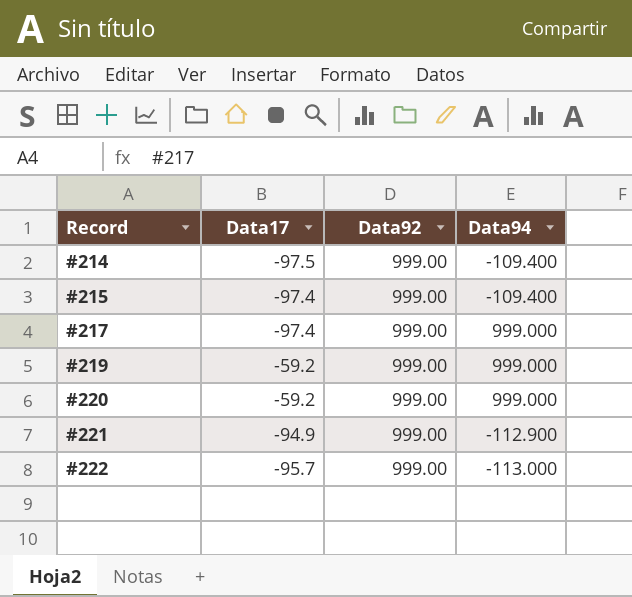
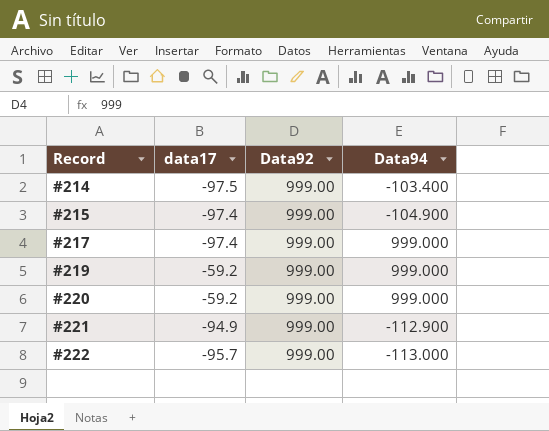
column name: Data17 -> data17
#214 | Data94: -109.400 -> -103.400
#215 | Data94: -109.400 -> -104.900

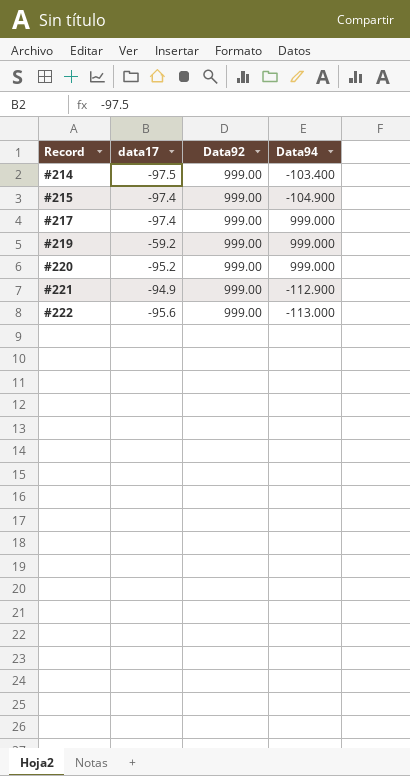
#220 | data17: -59.2 -> -95.2
#222 | data17: -95.7 -> -95.6

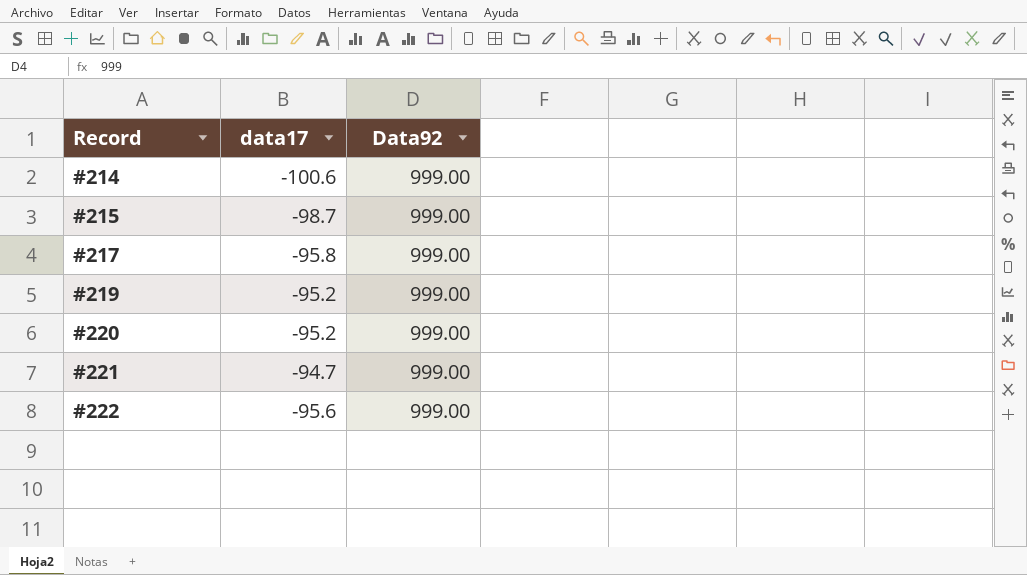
column Data94 | position: 4 -> none
#214 | data17: -97.5 -> -100.6
#215 | data17: -97.4 -> -98.7
#217 | data17: -97.4 -> -95.8
#219 | data17: -59.2 -> -95.2
#221 | data17: -94.9 -> -94.7

